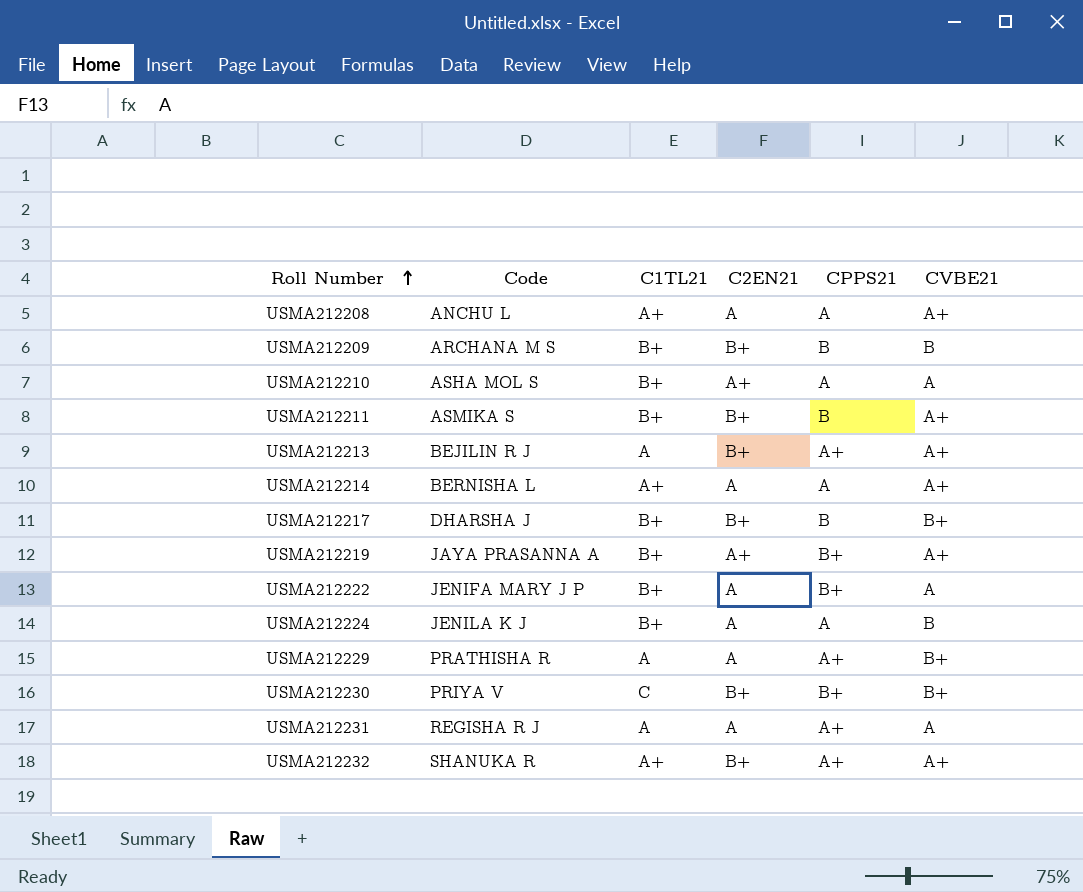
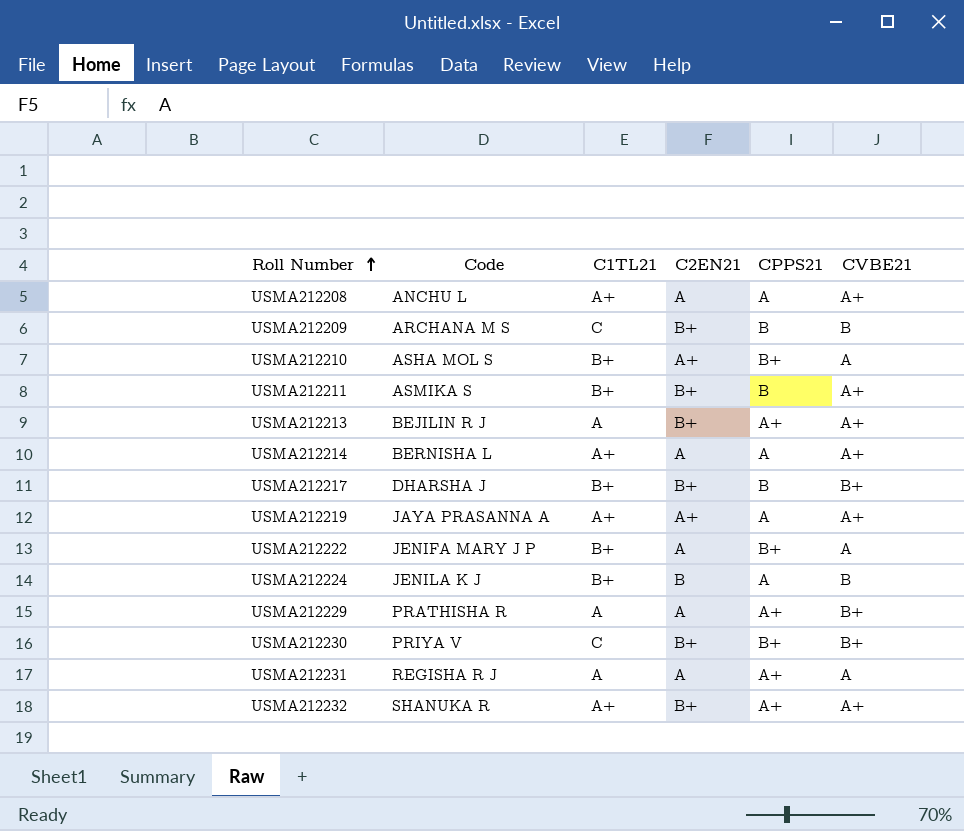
USMA212209 | C1TL21: B+ -> C
USMA212210 | CPPS21: A -> B+
USMA212219 | C1TL21: B+ -> A+
USMA212219 | CPPS21: B+ -> A
USMA212224 | C2EN21: A -> B

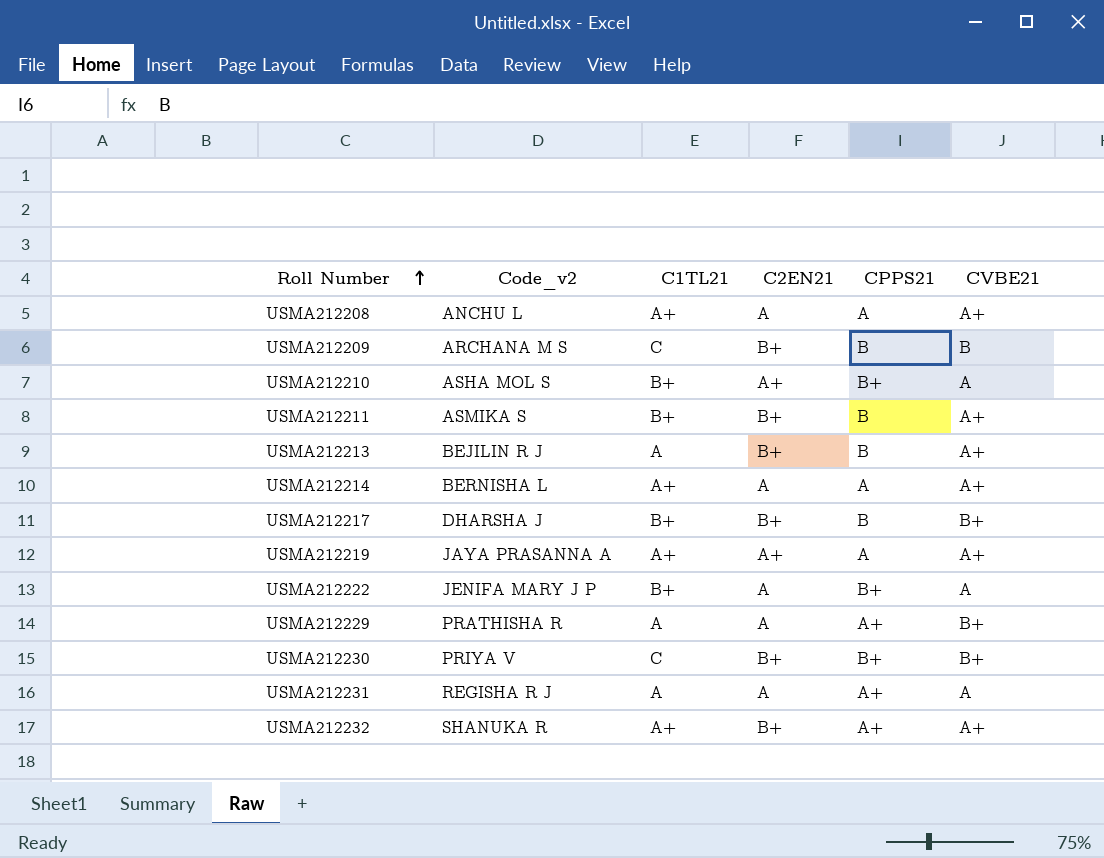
column name: Code -> Code_v2
row USMA212224: JENILA K J | B+ | B | A | B -> none
USMA212213 | CPPS21: A+ -> B

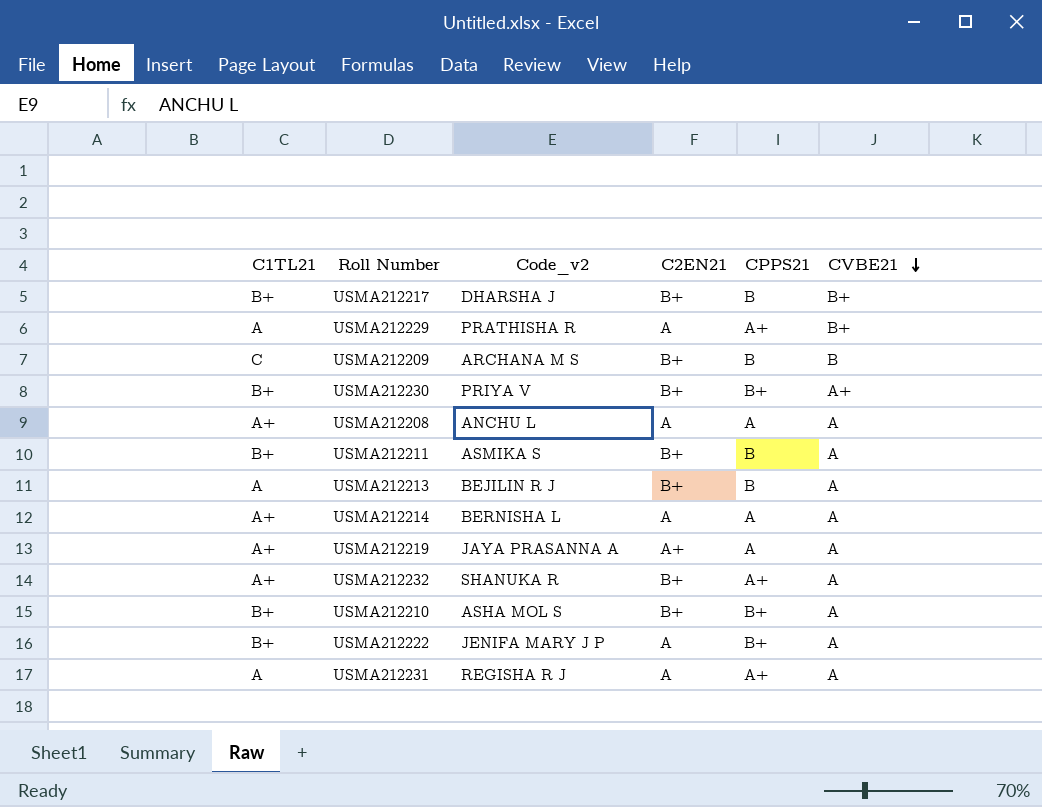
row order: Roll Number ascending -> CVBE21 descending
column C1TL21 | position: 3 -> 1
USMA212230 | C1TL21: C -> B+
USMA212230 | CVBE21: B+ -> A+
USMA212208 | CVBE21: A+ -> A
USMA212211 | CVBE21: A+ -> A
USMA212213 | CVBE21: A+ -> A
USMA212214 | CVBE21: A+ -> A
USMA212219 | CVBE21: A+ -> A
USMA212232 | CVBE21: A+ -> A
USMA212210 | C2EN21: A+ -> B+

